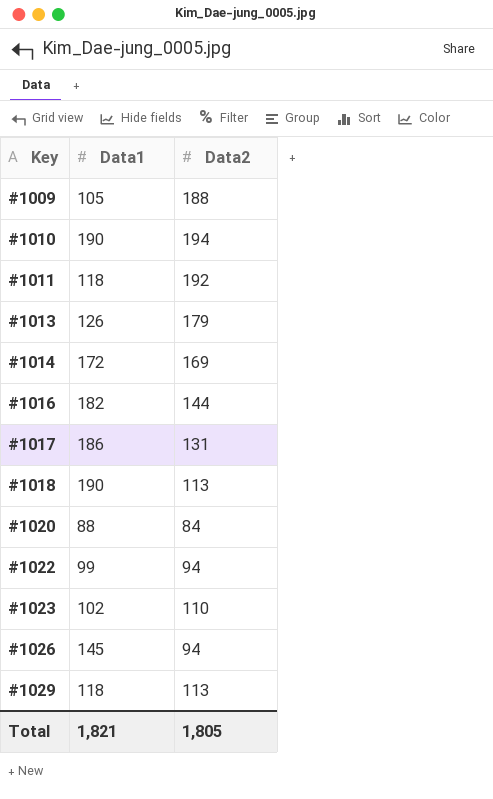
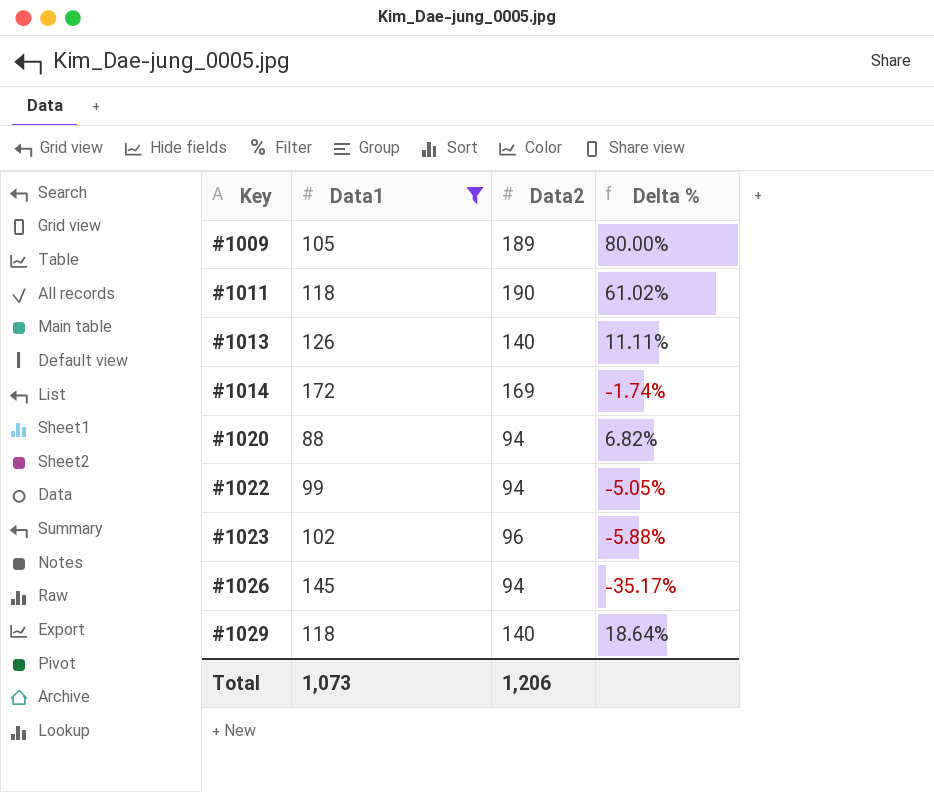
filter: none -> Data1 <= 172
column Delta % | formula: none -> ([Data2] - [Data1]) / [Data1]
#1009 | Data2: 188 -> 189
#1011 | Data2: 192 -> 190
#1013 | Data2: 179 -> 140
#1020 | Data2: 84 -> 94
#1023 | Data2: 110 -> 96
#1029 | Data2: 113 -> 140
Total | Data1: 1,821 -> 1,073
Total | Data2: 1,805 -> 1,206

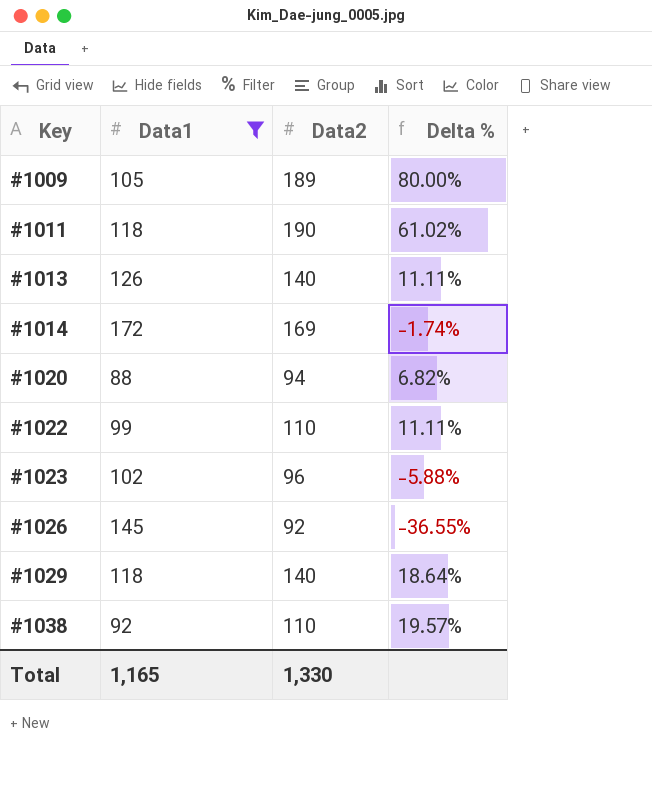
#1022 | Data2: 94 -> 110
#1022 | Delta %: -5.05% -> 11.11%
#1026 | Data2: 94 -> 92
#1026 | Delta %: -35.17% -> -36.55%
row #1038: none -> 92 | 110 | 19.57%
Total | Data1: 1,073 -> 1,165
Total | Data2: 1,206 -> 1,330

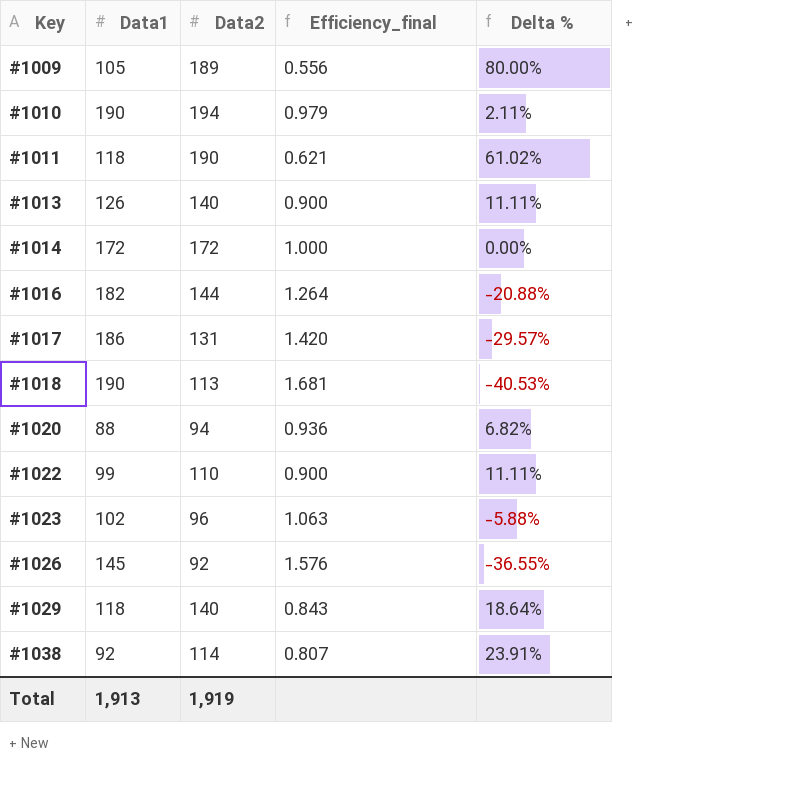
filter: Data1 <= 172 -> none
column Efficiency_final | formula: none -> [Data1] / [Data2]
#1014 | Data2: 169 -> 172
#1014 | Delta %: -1.74% -> 0.00%
#1038 | Data2: 110 -> 114
#1038 | Delta %: 19.57% -> 23.91%
Total | Data1: 1,165 -> 1,913
Total | Data2: 1,330 -> 1,919

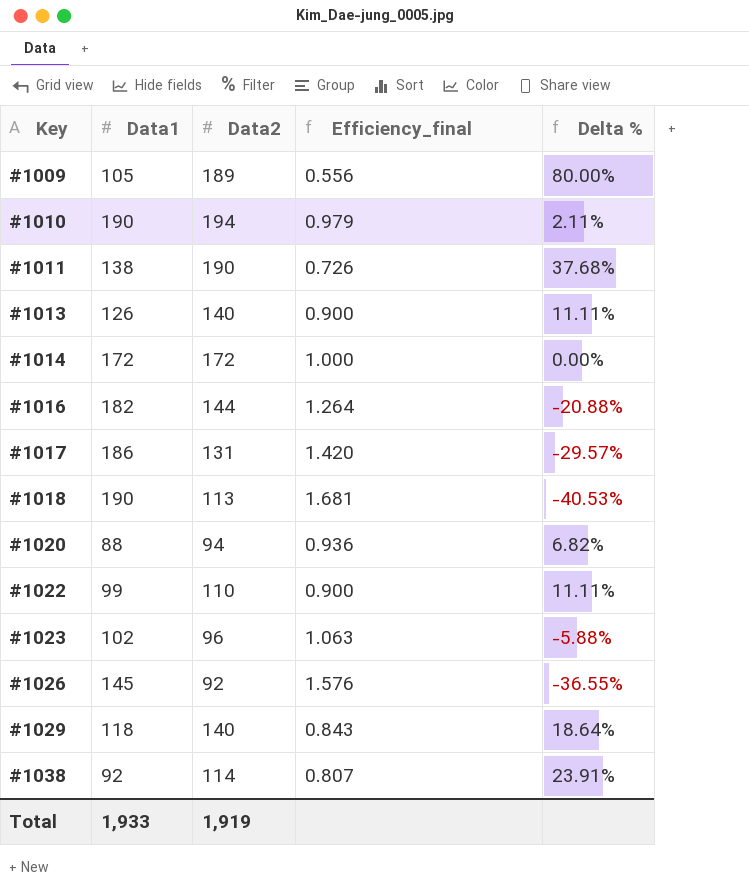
#1011 | Data1: 118 -> 138
#1011 | Efficiency_final: 0.621 -> 0.726
#1011 | Delta %: 61.02% -> 37.68%
Total | Data1: 1,913 -> 1,933

